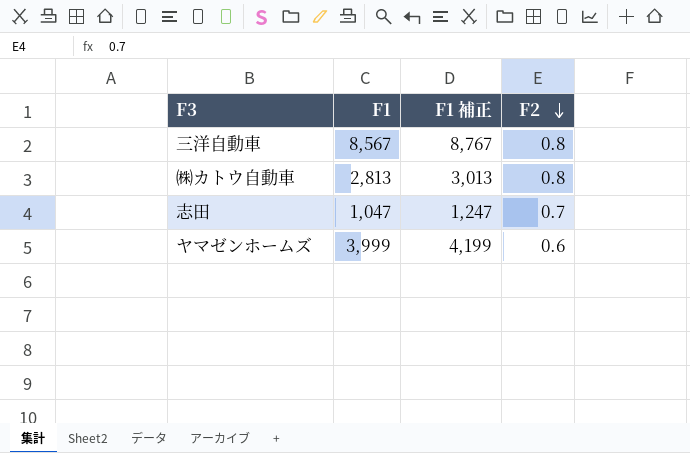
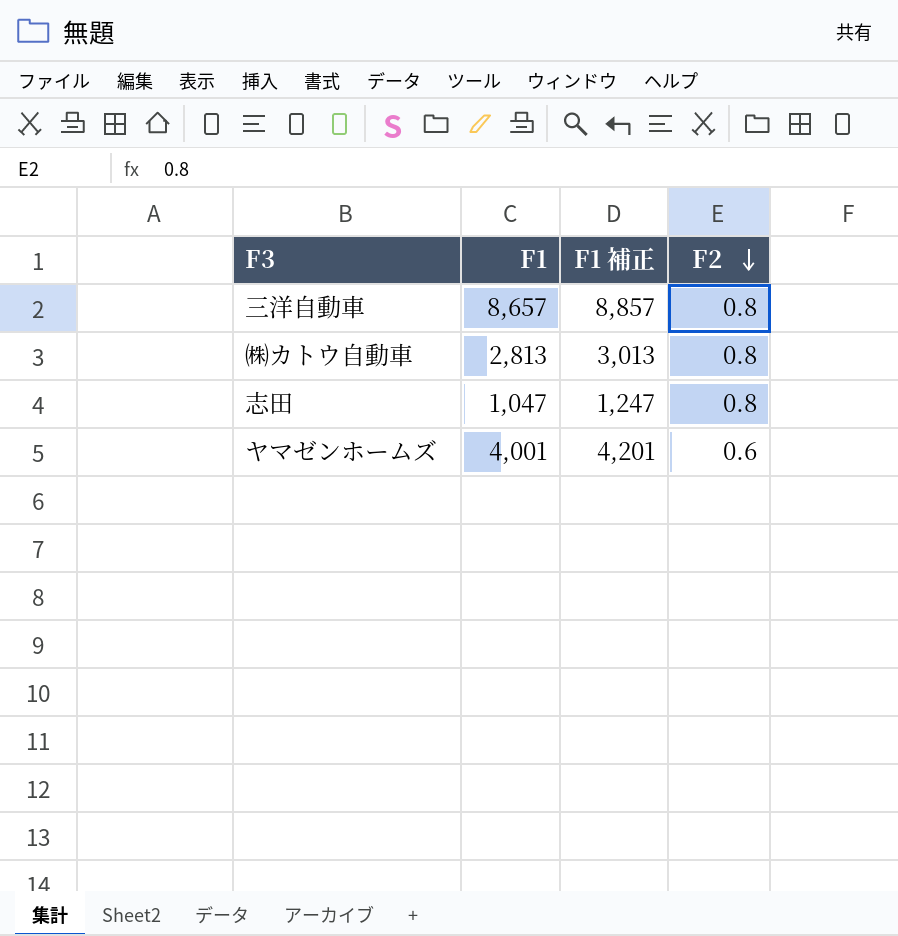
三洋自動車 | F1: 8,567 -> 8,657
三洋自動車 | F1 補正: 8,767 -> 8,857
志田 | F2: 0.7 -> 0.8
ヤマゼンホームズ | F1: 3,999 -> 4,001
ヤマゼンホームズ | F1 補正: 4,199 -> 4,201

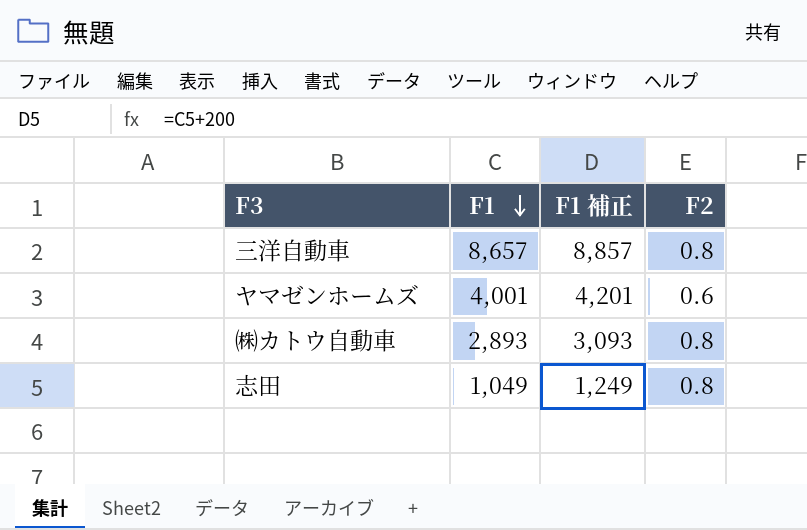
row order: F2 descending -> F1 descending
㈱カトウ自動車 | F1: 2,813 -> 2,893
㈱カトウ自動車 | F1 補正: 3,013 -> 3,093
志田 | F1: 1,047 -> 1,049
志田 | F1 補正: 1,247 -> 1,249

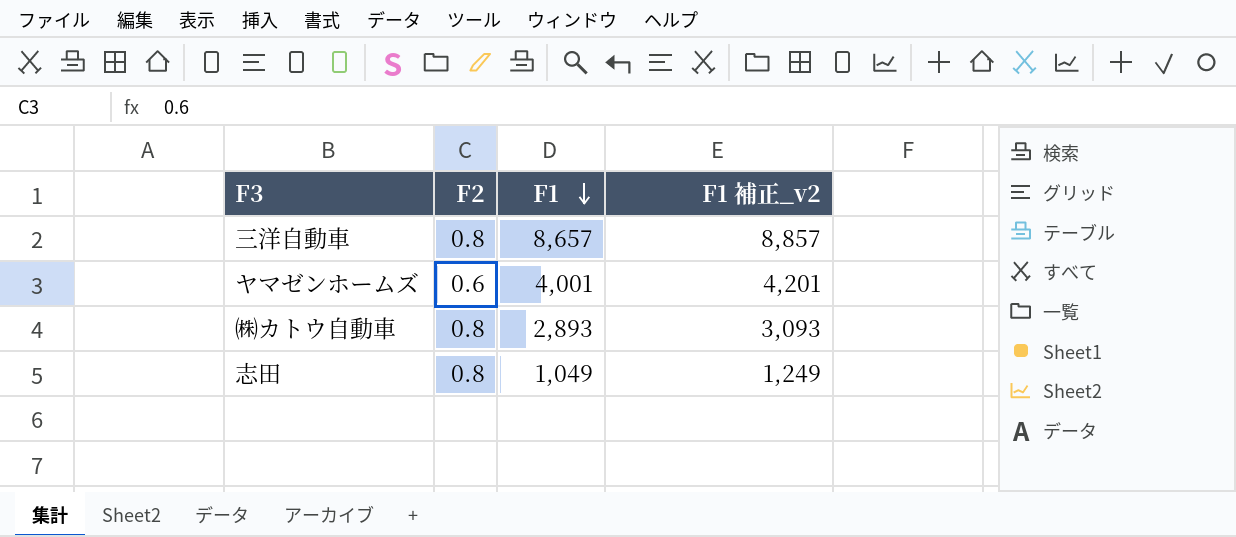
column F2 | position: 4 -> 2
column name: F1 補正 -> F1 補正_v2

